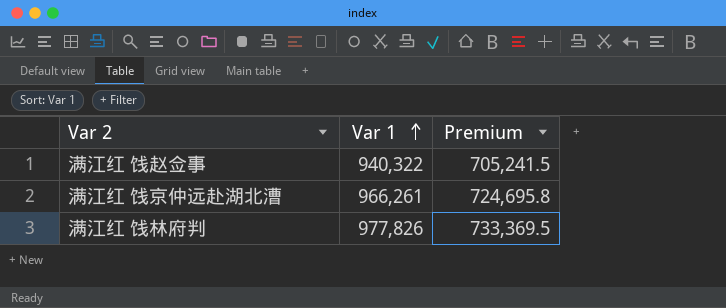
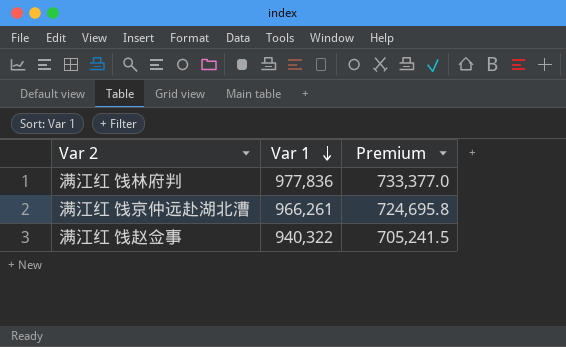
row order: Var 1 ascending -> Var 1 descending
满江红 饯林府判 | Var 1: 977,826 -> 977,836
满江红 饯林府判 | Premium: 733,369.5 -> 733,377.0

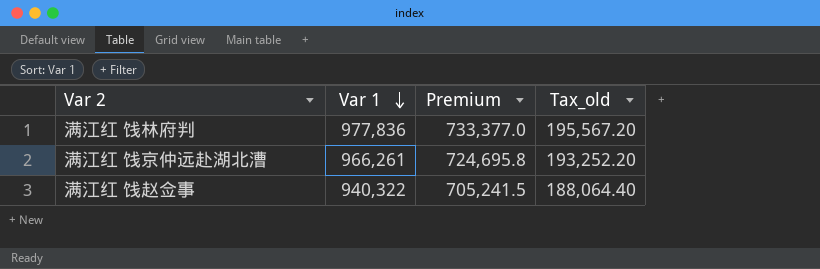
column Tax_old | formula: none -> [Var 1] * 0.2

